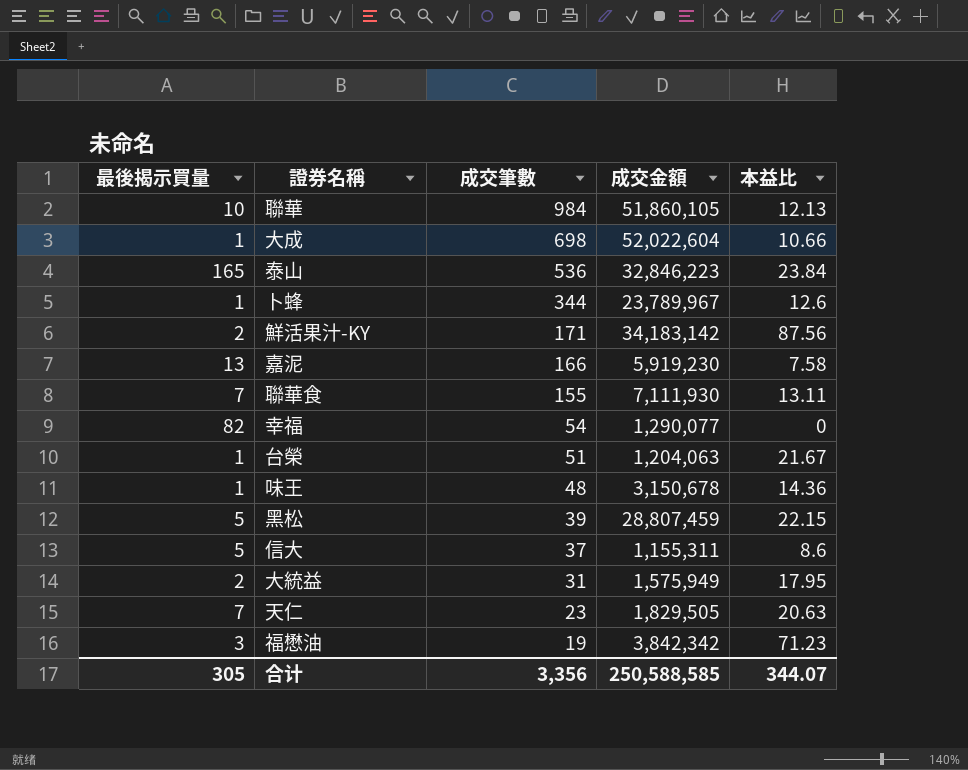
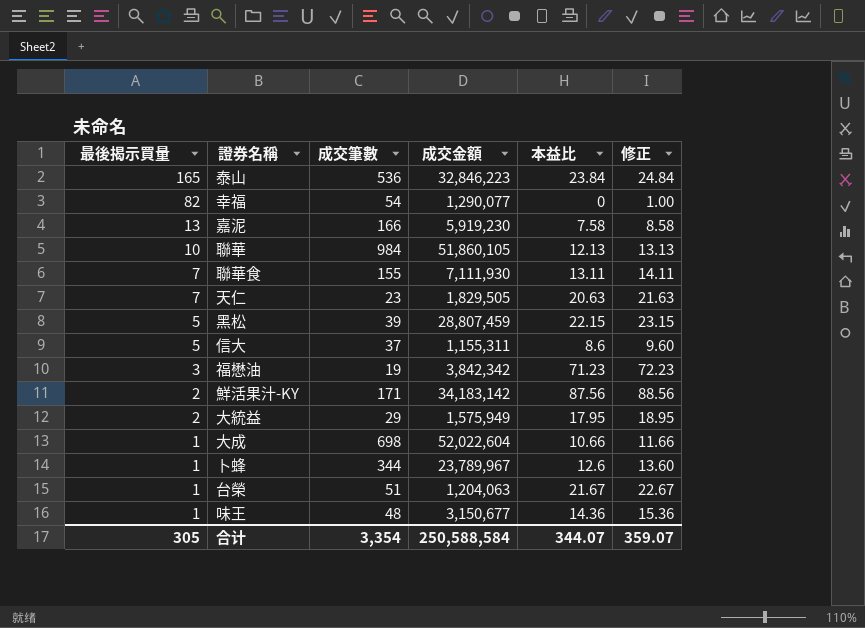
row order: 成交筆數 descending -> 最後揭示買量 descending
column 修正 | formula: none -> [本益比] + 1
大統益 | 成交筆數: 31 -> 29
味王 | 成交金額: 3,150,678 -> 3,150,677
合计 | 成交筆數: 3,356 -> 3,354
合计 | 成交金額: 250,588,585 -> 250,588,584

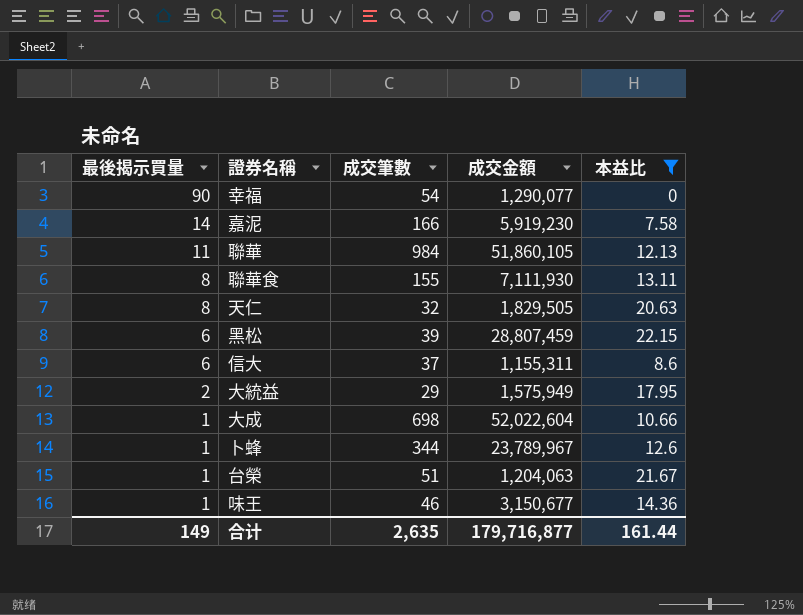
filter: none -> 本益比 <= 22.15
column 修正 | formula: [本益比] + 1 -> none
幸福 | 最後揭示買量: 82 -> 90
嘉泥 | 最後揭示買量: 13 -> 14
聯華 | 最後揭示買量: 10 -> 11
聯華食 | 最後揭示買量: 7 -> 8
天仁 | 最後揭示買量: 7 -> 8
天仁 | 成交筆數: 23 -> 32
黑松 | 最後揭示買量: 5 -> 6
信大 | 最後揭示買量: 5 -> 6
味王 | 成交筆數: 48 -> 46
合计 | 最後揭示買量: 305 -> 149
合计 | 成交筆數: 3,354 -> 2,635
合计 | 成交金額: 250,588,584 -> 179,716,877
合计 | 本益比: 344.07 -> 161.44

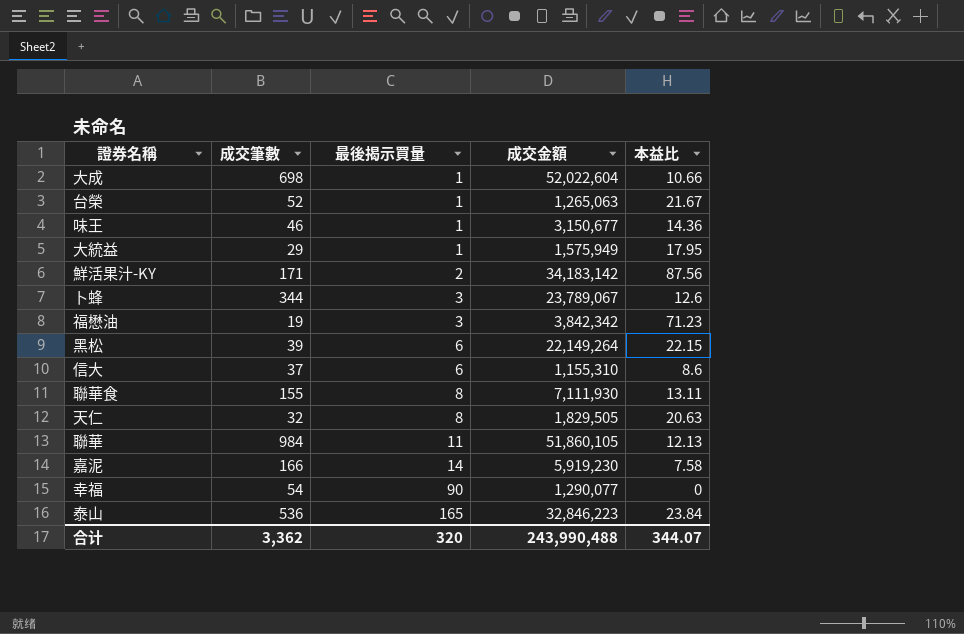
filter: 本益比 <= 22.15 -> none
row order: 最後揭示買量 descending -> 最後揭示買量 ascending
column 最後揭示買量 | position: 1 -> 3
台榮 | 成交筆數: 51 -> 52
台榮 | 成交金額: 1,204,063 -> 1,265,063
大統益 | 最後揭示買量: 2 -> 1
卜蜂 | 最後揭示買量: 1 -> 3
卜蜂 | 成交金額: 23,789,967 -> 23,789,067
黑松 | 成交金額: 28,807,459 -> 22,149,264
信大 | 成交金額: 1,155,311 -> 1,155,310
合计 | 成交筆數: 2,635 -> 3,362
合计 | 最後揭示買量: 149 -> 320
合计 | 成交金額: 179,716,877 -> 243,990,488
合计 | 本益比: 161.44 -> 344.07

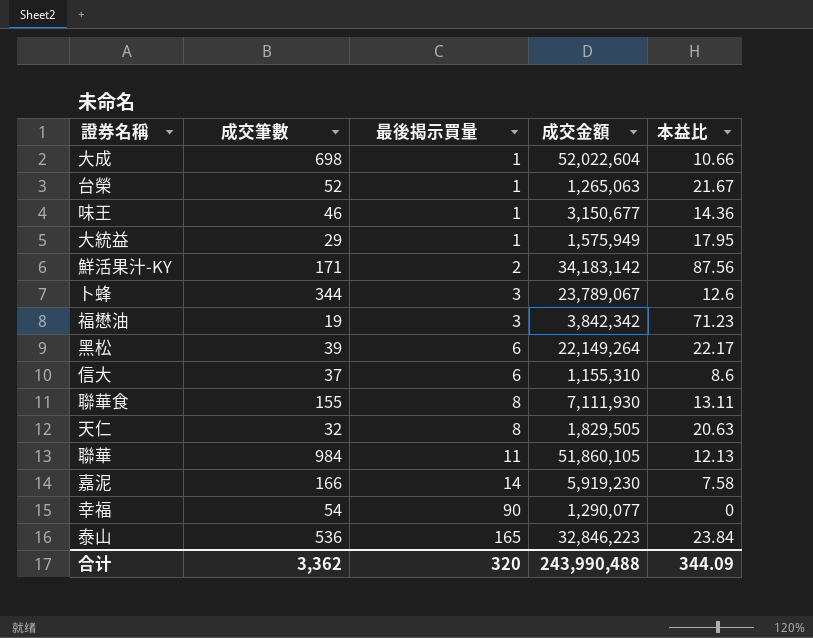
黑松 | 本益比: 22.15 -> 22.17
合计 | 本益比: 344.07 -> 344.09

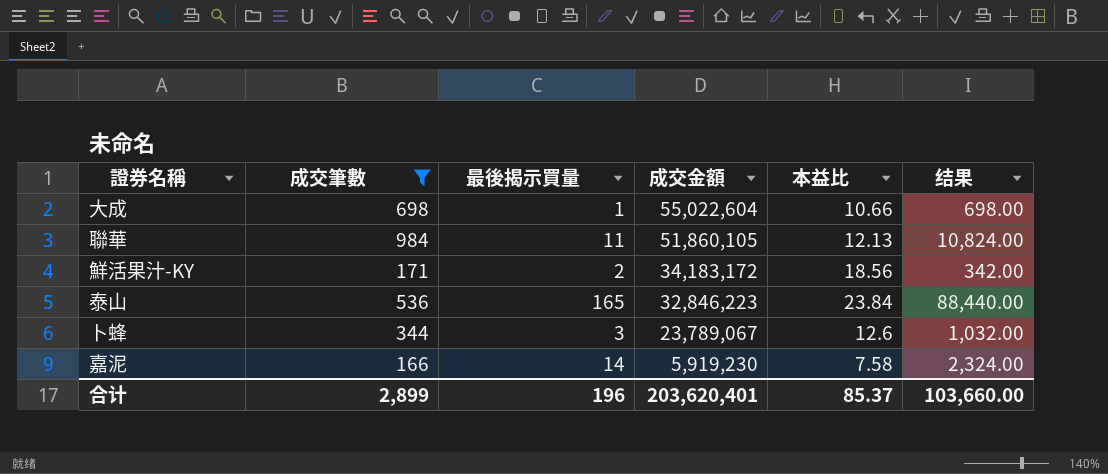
filter: none -> 成交筆數 >= 166
row order: 最後揭示買量 ascending -> 成交金額 descending
column 结果 | formula: none -> [成交筆數] * [最後揭示買量]
大成 | 成交金額: 52,022,604 -> 55,022,604
鮮活果汁-KY | 成交金額: 34,183,142 -> 34,183,172
鮮活果汁-KY | 本益比: 87.56 -> 18.56
合计 | 成交筆數: 3,362 -> 2,899
合计 | 最後揭示買量: 320 -> 196
合计 | 成交金額: 243,990,488 -> 203,620,401
合计 | 本益比: 344.09 -> 85.37

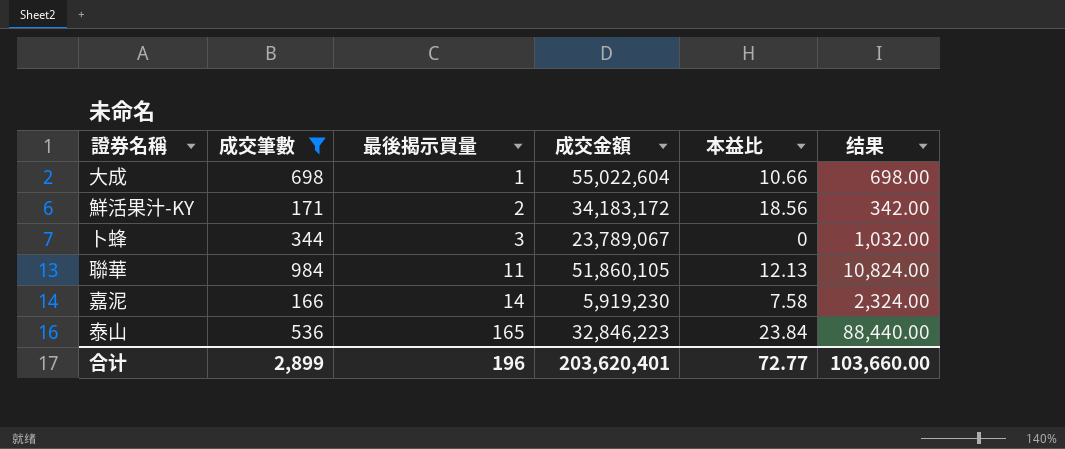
row order: 成交金額 descending -> 最後揭示買量 ascending
卜蜂 | 本益比: 12.6 -> 0
合计 | 本益比: 85.37 -> 72.77

